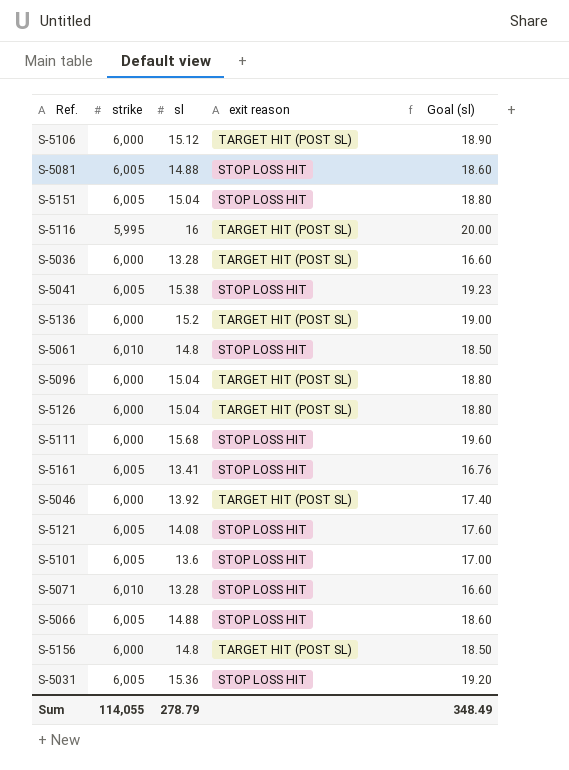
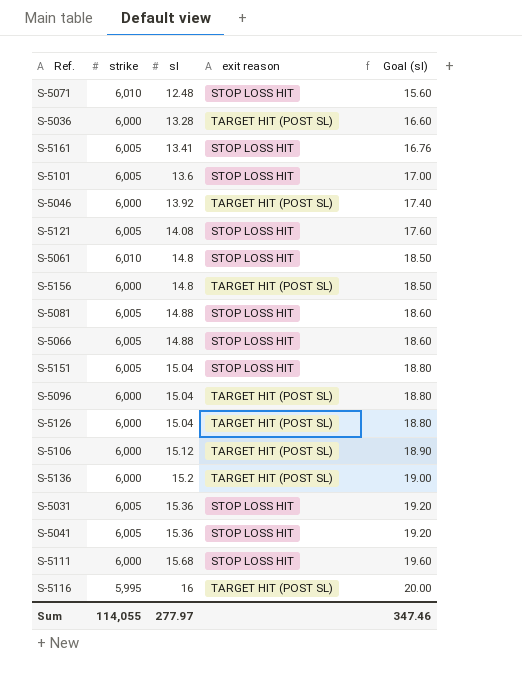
row order: none -> sl ascending
S-5071 | sl: 13.28 -> 12.48
S-5071 | Goal (sl): 16.60 -> 15.60
S-5041 | sl: 15.38 -> 15.36
S-5041 | Goal (sl): 19.23 -> 19.20
Sum | sl: 278.79 -> 277.97
Sum | Goal (sl): 348.49 -> 347.46

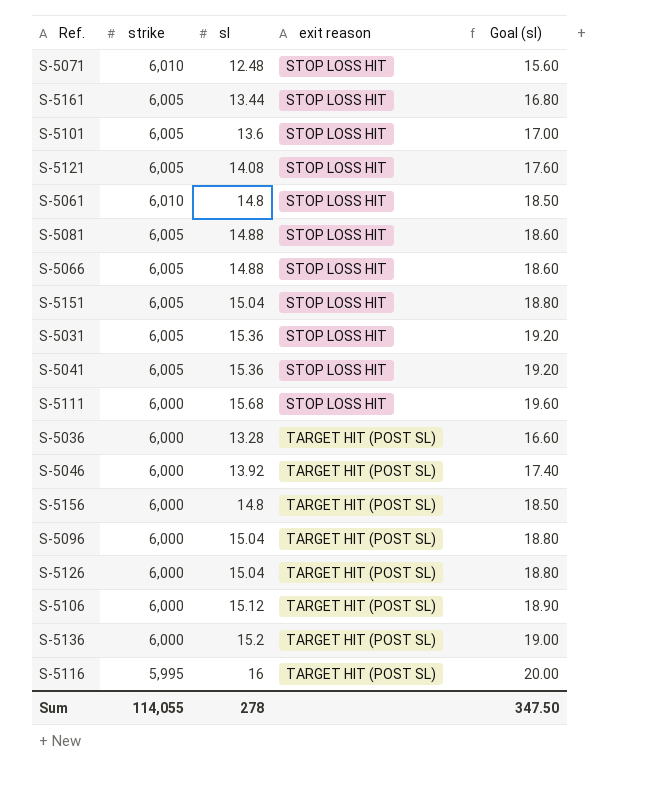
row order: sl ascending -> exit reason ascending
S-5161 | sl: 13.41 -> 13.44
S-5161 | Goal (sl): 16.76 -> 16.80
Sum | sl: 277.97 -> 278
Sum | Goal (sl): 347.46 -> 347.50

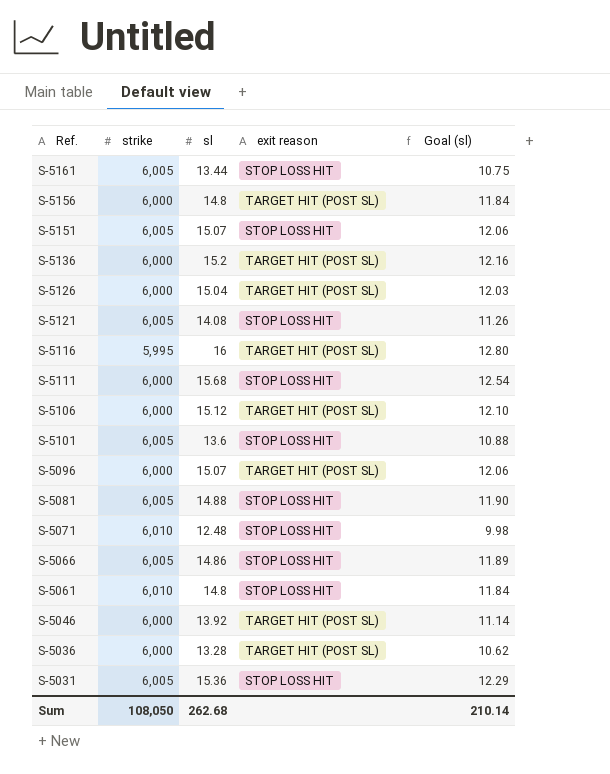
row order: exit reason ascending -> Ref. descending
column Goal (sl) | formula: [sl] * 1.25 -> [sl] * 0.8
row S-5041: 6,005 | 15.36 | STOP LOSS HIT | 19.20 -> none
S-5151 | sl: 15.04 -> 15.07
S-5096 | sl: 15.04 -> 15.07
S-5066 | sl: 14.88 -> 14.86
Sum | strike: 114,055 -> 108,050
Sum | sl: 278 -> 262.68
Sum | Goal (sl): 347.50 -> 210.14

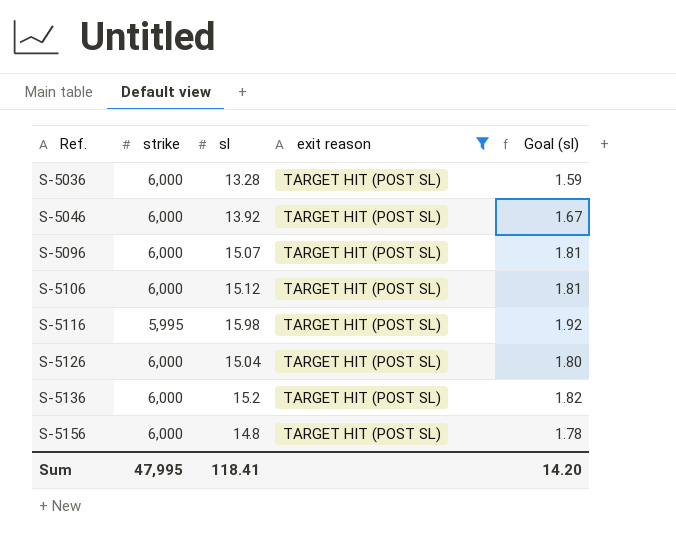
filter: none -> exit reason = TARGET HIT (POST SL)
row order: Ref. descending -> Ref. ascending
column Goal (sl) | formula: [sl] * 0.8 -> [sl] * 0.12
S-5116 | sl: 16 -> 15.98
Sum | strike: 108,050 -> 47,995
Sum | sl: 262.68 -> 118.41
Sum | Goal (sl): 210.14 -> 14.20

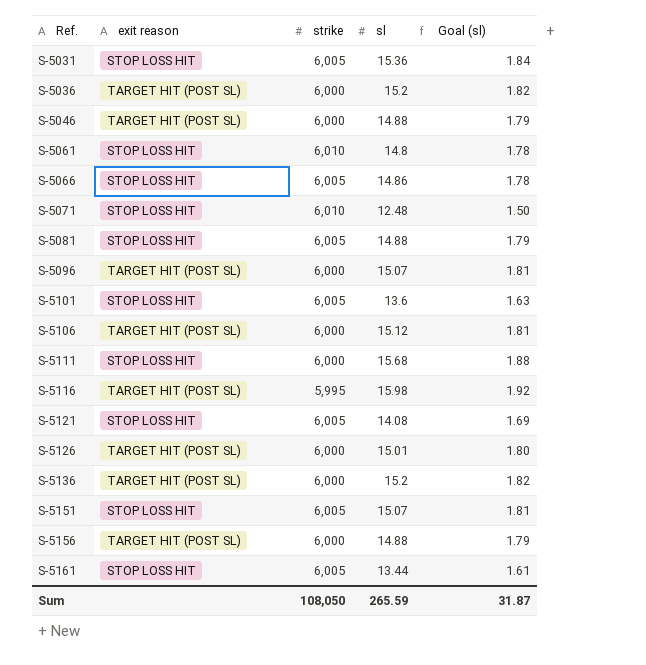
filter: exit reason = TARGET HIT (POST SL) -> none
column exit reason | position: 4 -> 2
S-5036 | sl: 13.28 -> 15.2
S-5036 | Goal (sl): 1.59 -> 1.82
S-5046 | sl: 13.92 -> 14.88
S-5046 | Goal (sl): 1.67 -> 1.79
S-5126 | sl: 15.04 -> 15.01
S-5156 | sl: 14.8 -> 14.88
S-5156 | Goal (sl): 1.78 -> 1.79
Sum | strike: 47,995 -> 108,050
Sum | sl: 118.41 -> 265.59
Sum | Goal (sl): 14.20 -> 31.87

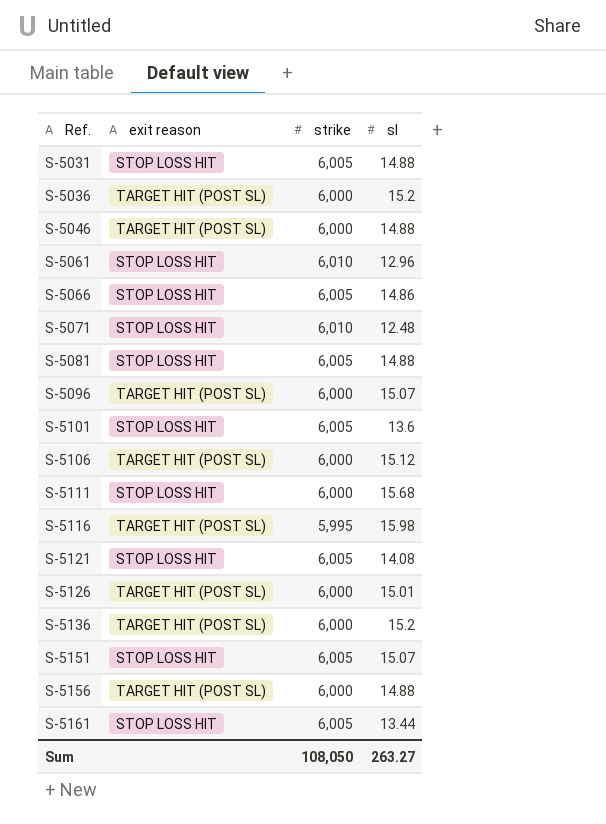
column Goal (sl) | formula: [sl] * 0.12 -> none
S-5031 | sl: 15.36 -> 14.88
S-5061 | sl: 14.8 -> 12.96
Sum | sl: 265.59 -> 263.27

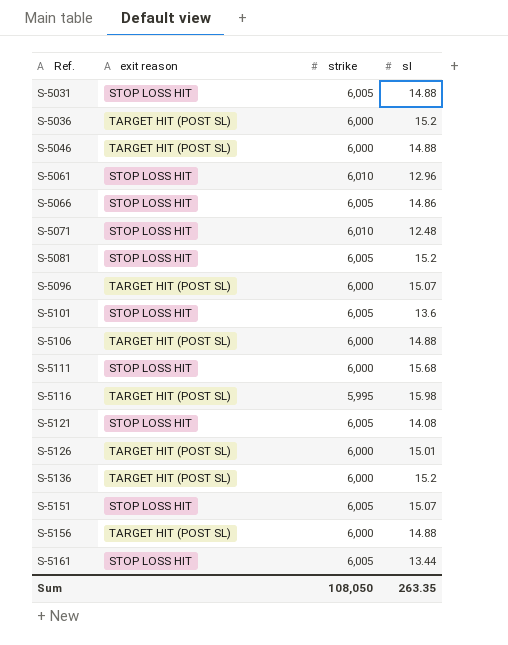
S-5081 | sl: 14.88 -> 15.2
S-5106 | sl: 15.12 -> 14.88
Sum | sl: 263.27 -> 263.35

